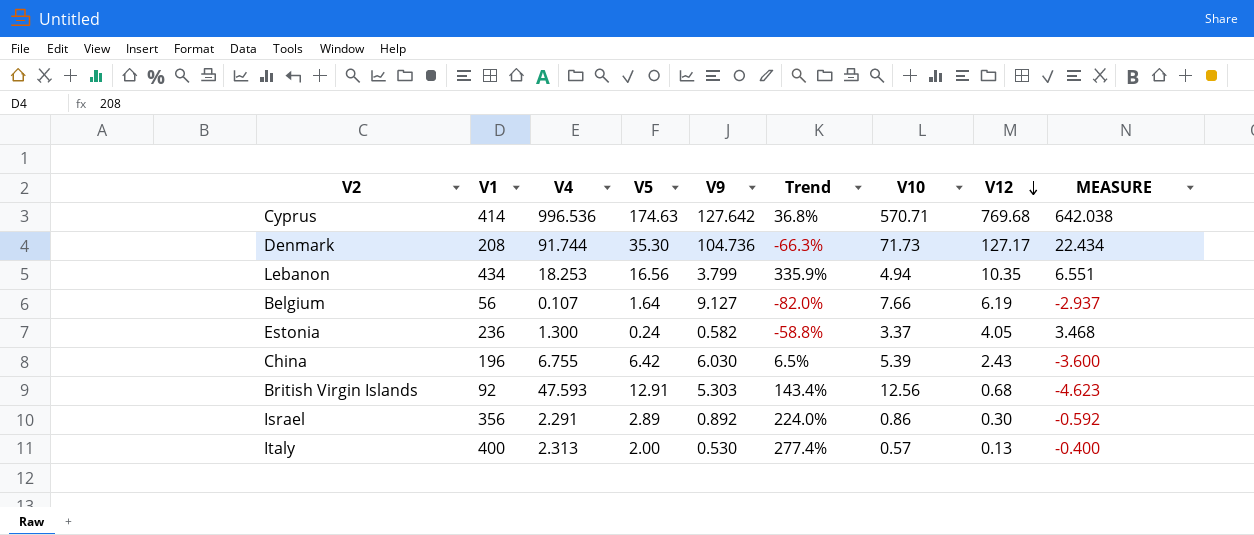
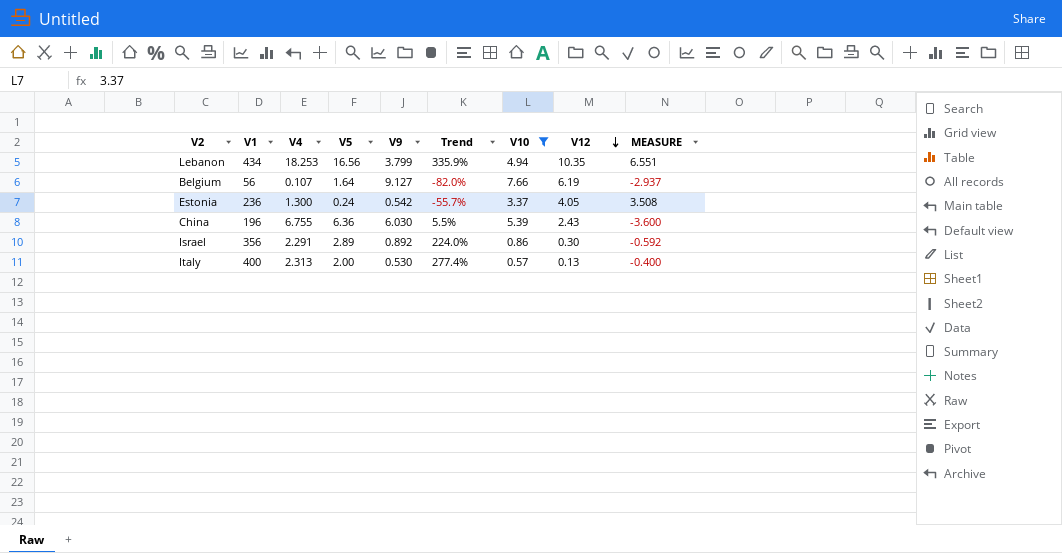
filter: none -> V10 <= 7.66
Estonia | V9: 0.582 -> 0.542
Estonia | Trend: -58.8% -> -55.7%
Estonia | MEASURE: 3.468 -> 3.508
China | V5: 6.42 -> 6.36
China | Trend: 6.5% -> 5.5%

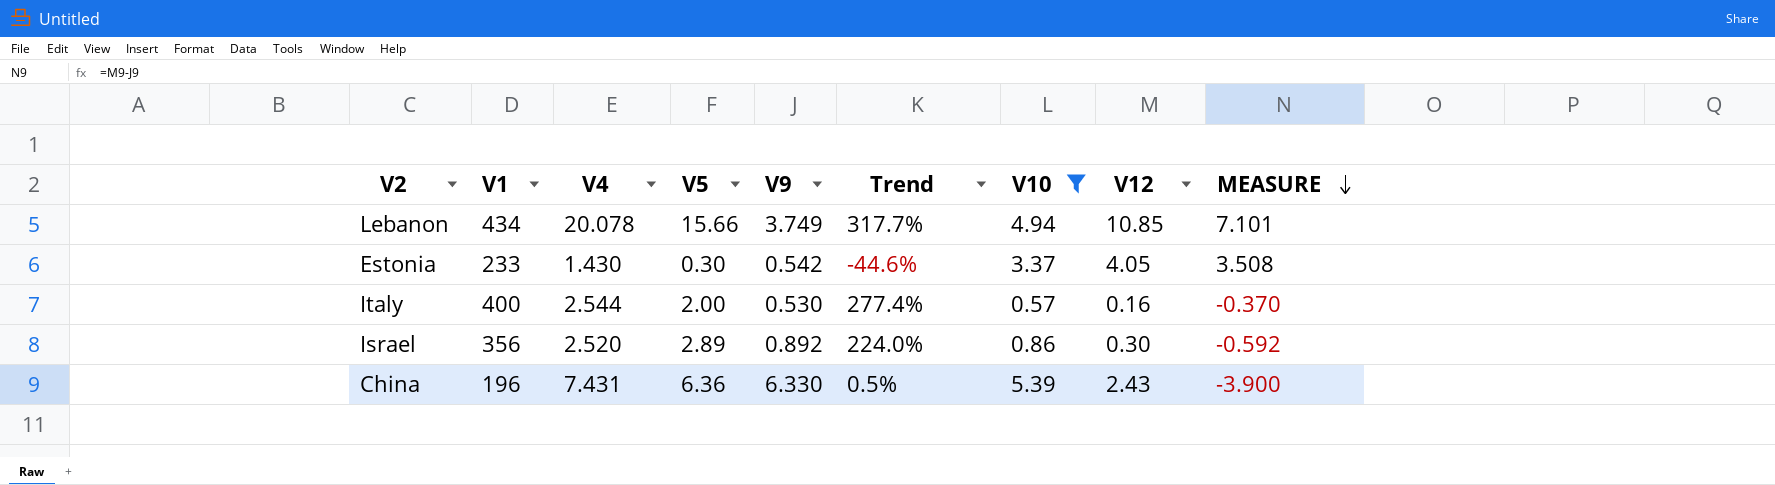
row order: V12 descending -> MEASURE descending
row Belgium: 56 | 0.107 | 1.64 | 9.127 | -82.0% | 7.66 | 6.19 | -2.937 -> none
Lebanon | V4: 18.253 -> 20.078
Lebanon | V5: 16.56 -> 15.66
Lebanon | V9: 3.799 -> 3.749
Lebanon | Trend: 335.9% -> 317.7%
Lebanon | V12: 10.35 -> 10.85
Lebanon | MEASURE: 6.551 -> 7.101
Estonia | V1: 236 -> 233
Estonia | V4: 1.300 -> 1.430
Estonia | V5: 0.24 -> 0.30
Estonia | Trend: -55.7% -> -44.6%
Italy | V4: 2.313 -> 2.544
Italy | V12: 0.13 -> 0.16
Italy | MEASURE: -0.400 -> -0.370
Israel | V4: 2.291 -> 2.520
China | V4: 6.755 -> 7.431
China | V9: 6.030 -> 6.330
China | Trend: 5.5% -> 0.5%
China | MEASURE: -3.600 -> -3.900

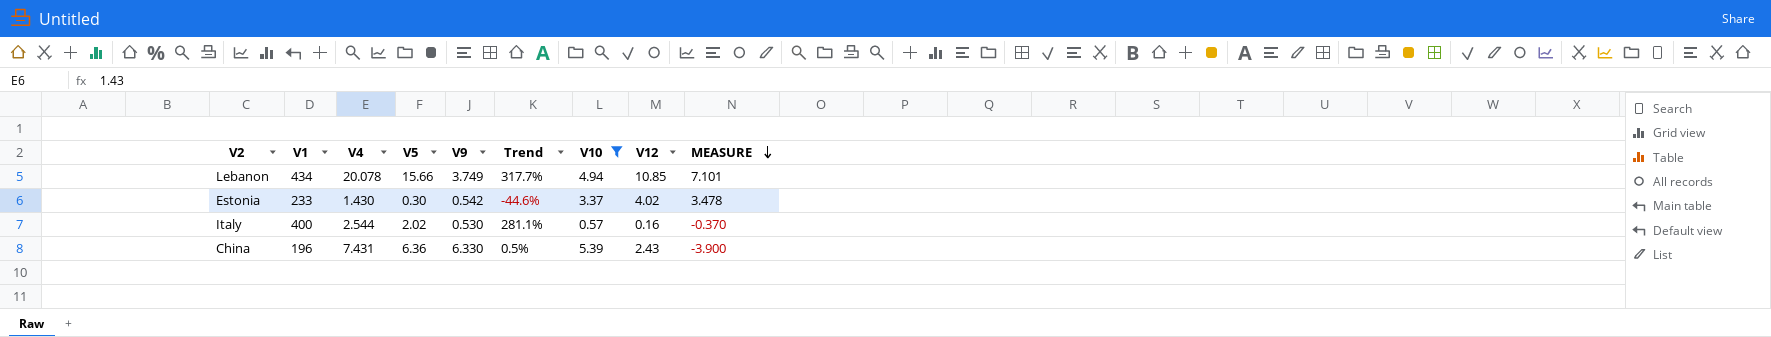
row Israel: 356 | 2.520 | 2.89 | 0.892 | 224.0% | 0.86 | 0.30 | -0.592 -> none
Estonia | V12: 4.05 -> 4.02
Estonia | MEASURE: 3.508 -> 3.478
Italy | V5: 2.00 -> 2.02
Italy | Trend: 277.4% -> 281.1%

